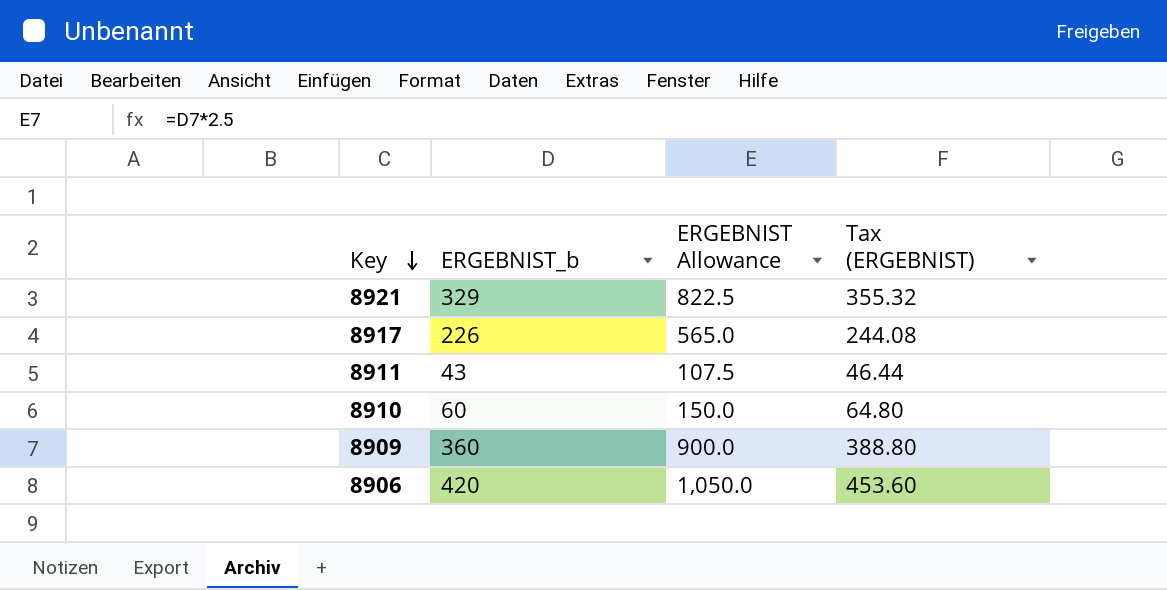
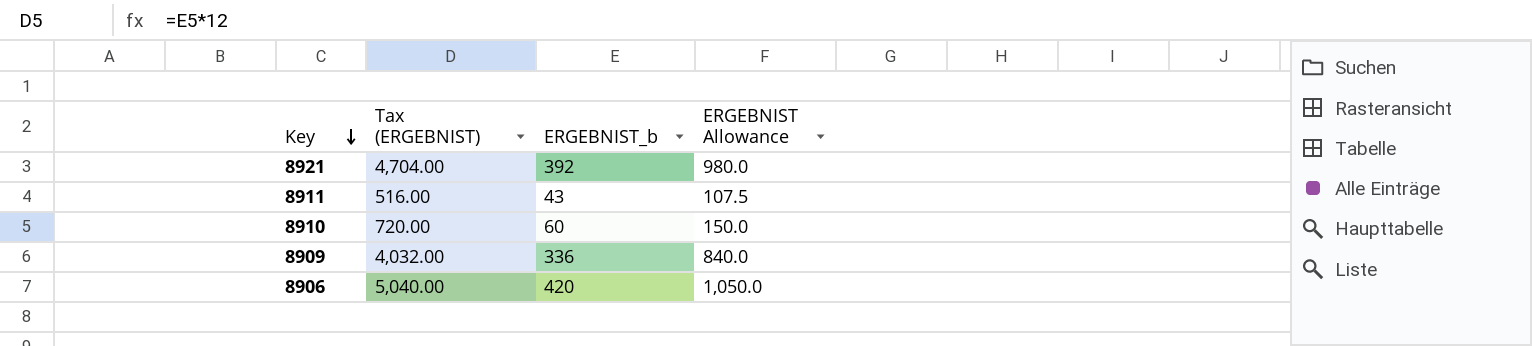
column Tax (ERGEBNIST) | formula: [ERGEBNIST_b] * 1.08 -> [ERGEBNIST_b] * 12
column Tax (ERGEBNIST) | position: 4 -> 2
row 8917: 226 | 565.0 | 244.08 -> none
8921 | ERGEBNIST_b: 329 -> 392
8921 | ERGEBNIST Allowance: 822.5 -> 980.0
8909 | ERGEBNIST_b: 360 -> 336
8909 | ERGEBNIST Allowance: 900.0 -> 840.0

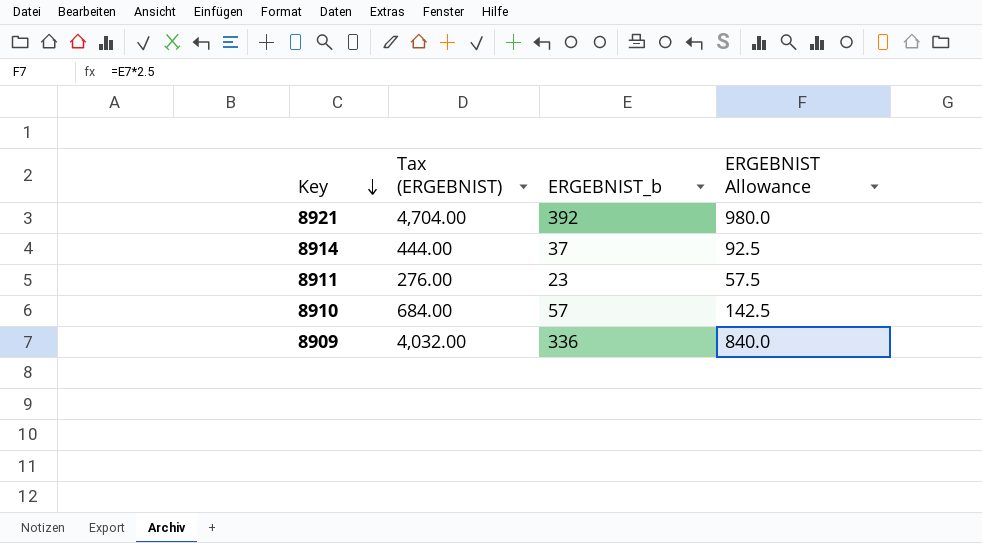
row 8906: 5,040.00 | 420 | 1,050.0 -> none
row 8914: none -> 444.00 | 37 | 92.5
8911 | Tax (ERGEBNIST): 516.00 -> 276.00
8911 | ERGEBNIST_b: 43 -> 23
8911 | ERGEBNIST Allowance: 107.5 -> 57.5
8910 | Tax (ERGEBNIST): 720.00 -> 684.00
8910 | ERGEBNIST_b: 60 -> 57
8910 | ERGEBNIST Allowance: 150.0 -> 142.5

